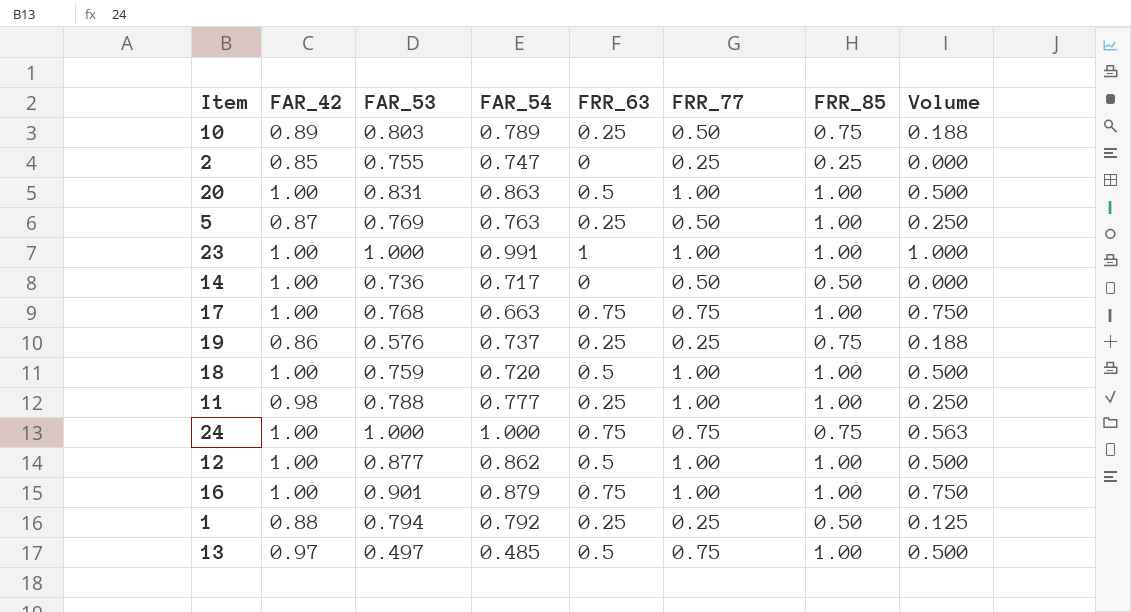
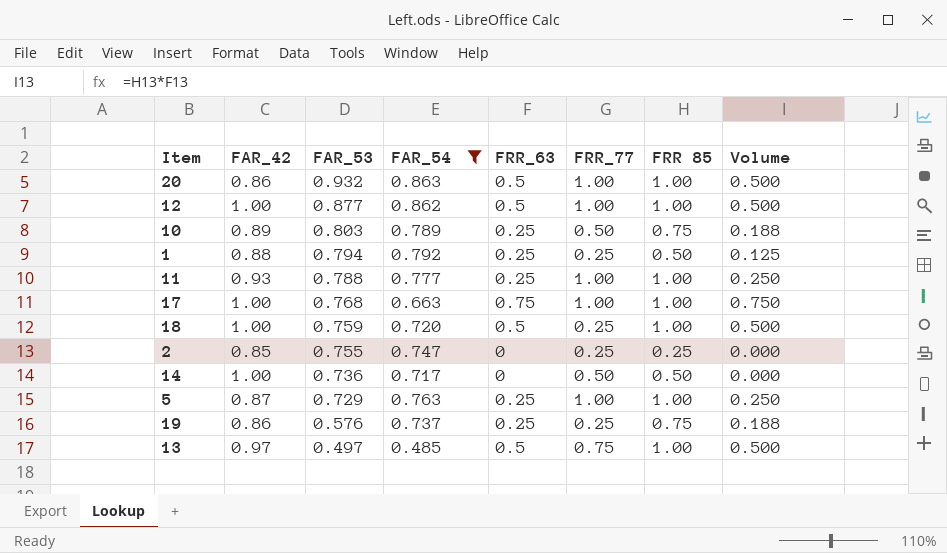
filter: none -> FAR_54 <= 0.863
row order: none -> FAR_53 descending
column name: FRR_85 -> FRR 85
20 | FAR_42: 1.00 -> 0.86
20 | FAR_53: 0.831 -> 0.932
11 | FAR_42: 0.98 -> 0.93
17 | FRR_77: 0.75 -> 1.00
18 | FRR_77: 1.00 -> 0.25
5 | FAR_53: 0.769 -> 0.729
5 | FRR_77: 0.50 -> 1.00

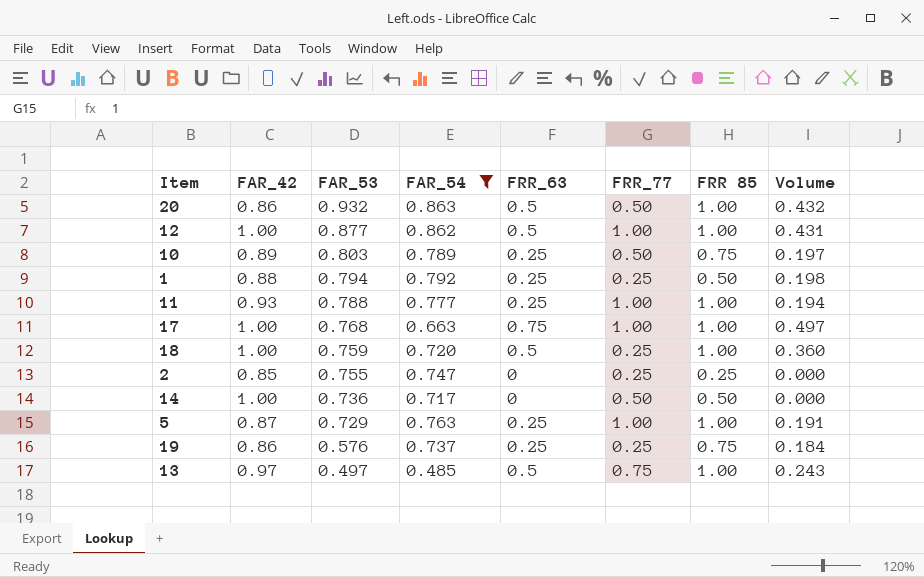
column Volume | formula: [FRR_63] * [FRR 85] -> [FAR_54] * [FRR_63]
20 | FRR_77: 1.00 -> 0.50

